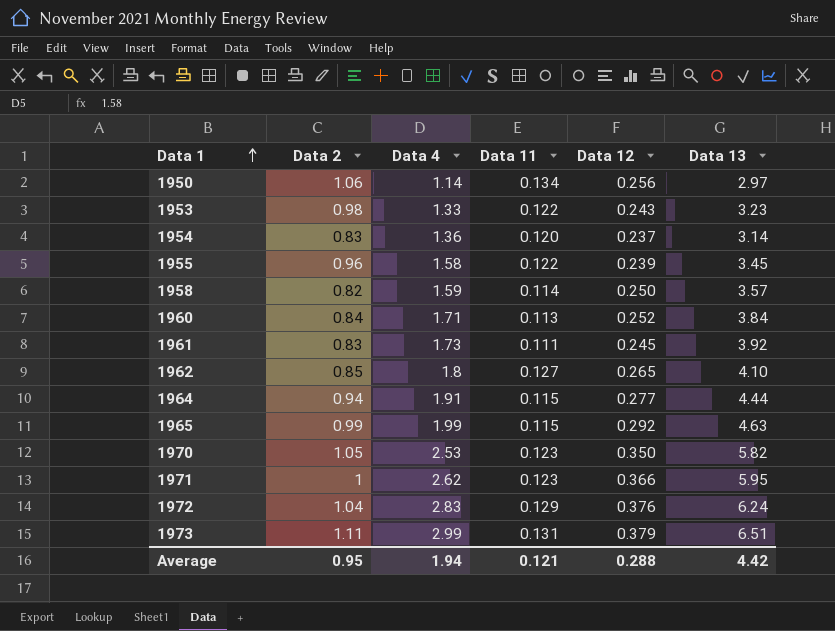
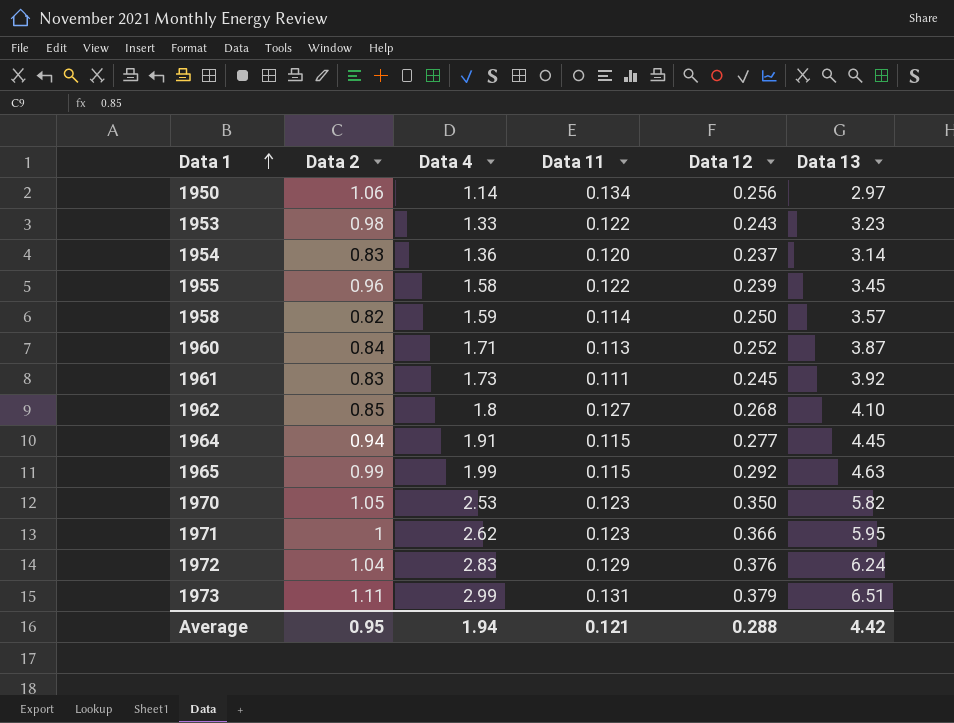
1960 | Data 13: 3.84 -> 3.87
1962 | Data 12: 0.265 -> 0.268
1964 | Data 13: 4.44 -> 4.45

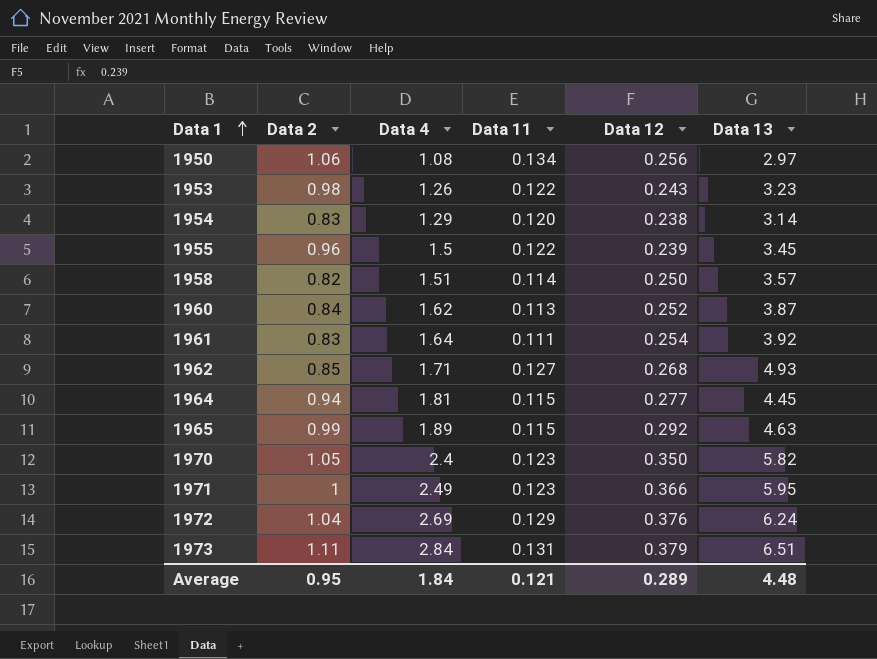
1950 | Data 4: 1.14 -> 1.08
1953 | Data 4: 1.33 -> 1.26
1954 | Data 4: 1.36 -> 1.29
1954 | Data 12: 0.237 -> 0.238
1955 | Data 4: 1.58 -> 1.5
1958 | Data 4: 1.59 -> 1.51
1960 | Data 4: 1.71 -> 1.62
1961 | Data 4: 1.73 -> 1.64
1961 | Data 12: 0.245 -> 0.254
1962 | Data 4: 1.8 -> 1.71
1962 | Data 13: 4.10 -> 4.93
1964 | Data 4: 1.91 -> 1.81
1965 | Data 4: 1.99 -> 1.89
1970 | Data 4: 2.53 -> 2.4
1971 | Data 4: 2.62 -> 2.49
1972 | Data 4: 2.83 -> 2.69
1973 | Data 4: 2.99 -> 2.84
Average | Data 4: 1.94 -> 1.84
Average | Data 12: 0.288 -> 0.289
Average | Data 13: 4.42 -> 4.48

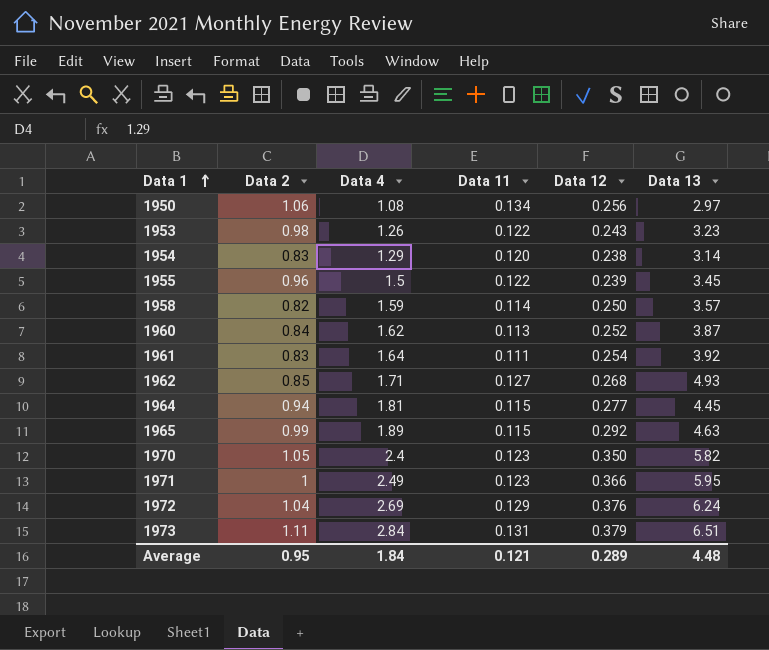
1958 | Data 4: 1.51 -> 1.59

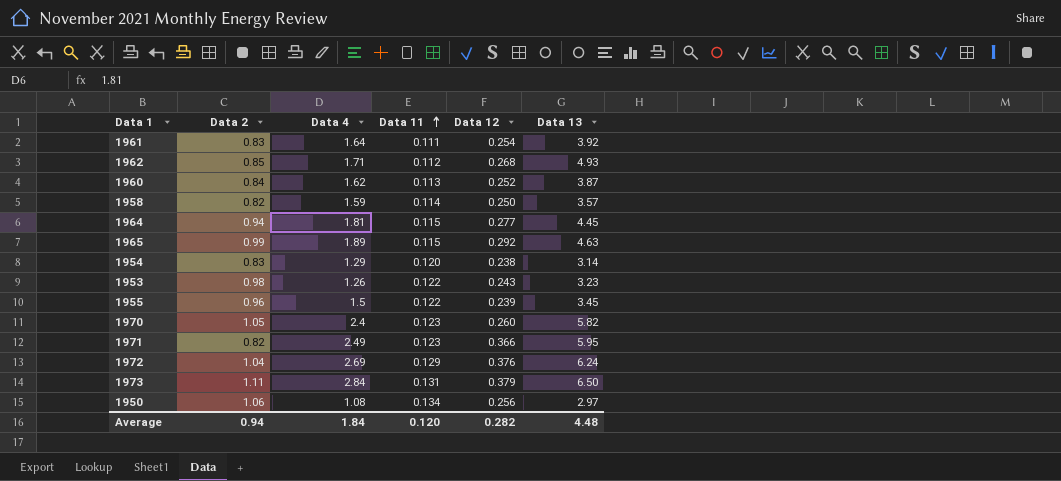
row order: Data 1 ascending -> Data 11 ascending
1962 | Data 11: 0.127 -> 0.112
1970 | Data 12: 0.350 -> 0.260
1971 | Data 2: 1 -> 0.82
1973 | Data 13: 6.51 -> 6.50
Average | Data 2: 0.95 -> 0.94
Average | Data 11: 0.121 -> 0.120
Average | Data 12: 0.289 -> 0.282

